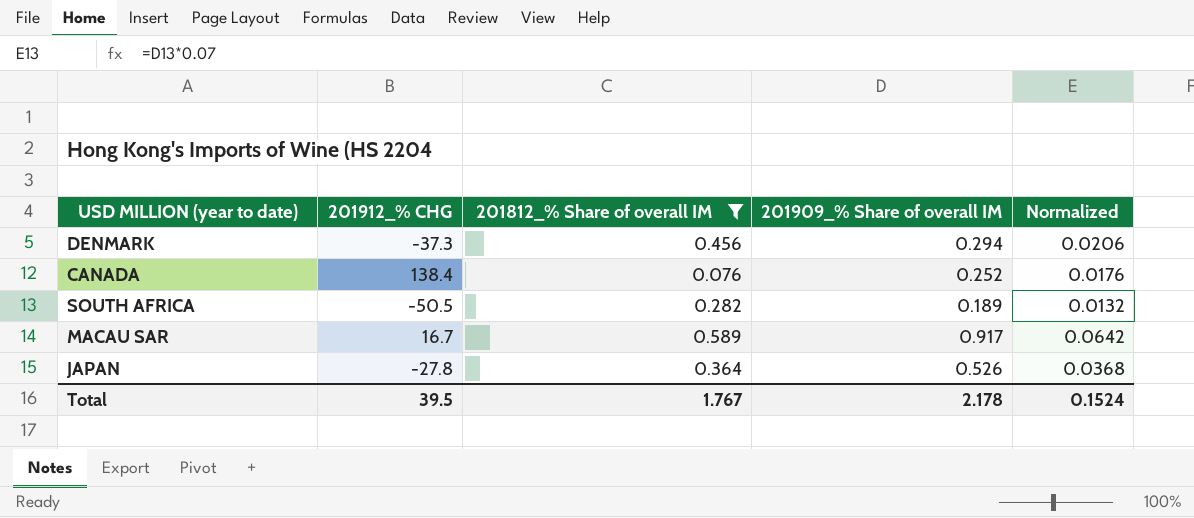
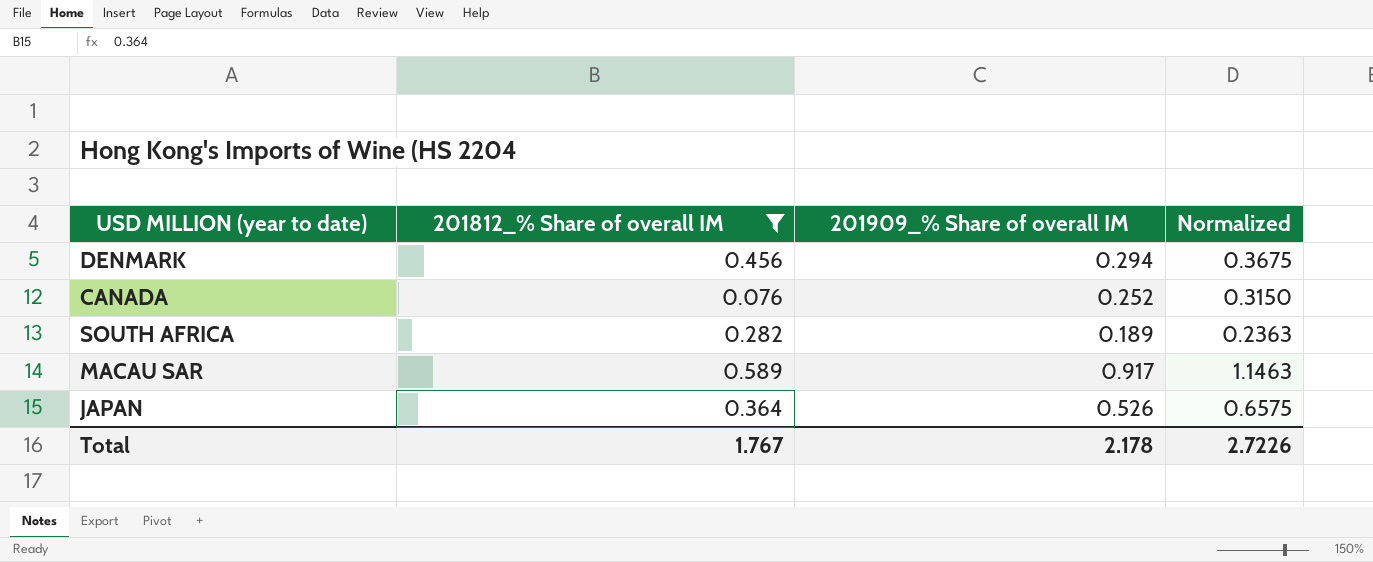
column 201912_% CHG | position: 2 -> none
column Normalized | formula: [201909_% Share of overall IM] * 0.07 -> [201909_% Share of overall IM] * 1.25
Total | Normalized: 0.1524 -> 2.7226

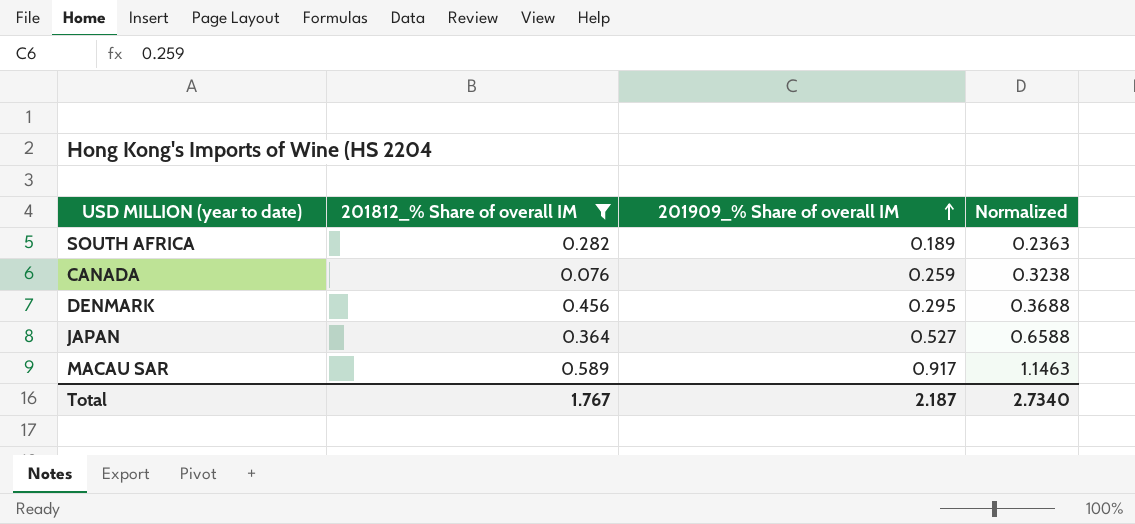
row order: none -> 201909_% Share of overall IM ascending
CANADA | 201909_% Share of overall IM: 0.252 -> 0.259
CANADA | Normalized: 0.3150 -> 0.3238
DENMARK | 201909_% Share of overall IM: 0.294 -> 0.295
DENMARK | Normalized: 0.3675 -> 0.3688
JAPAN | 201909_% Share of overall IM: 0.526 -> 0.527
JAPAN | Normalized: 0.6575 -> 0.6588
Total | 201909_% Share of overall IM: 2.178 -> 2.187
Total | Normalized: 2.7226 -> 2.7340

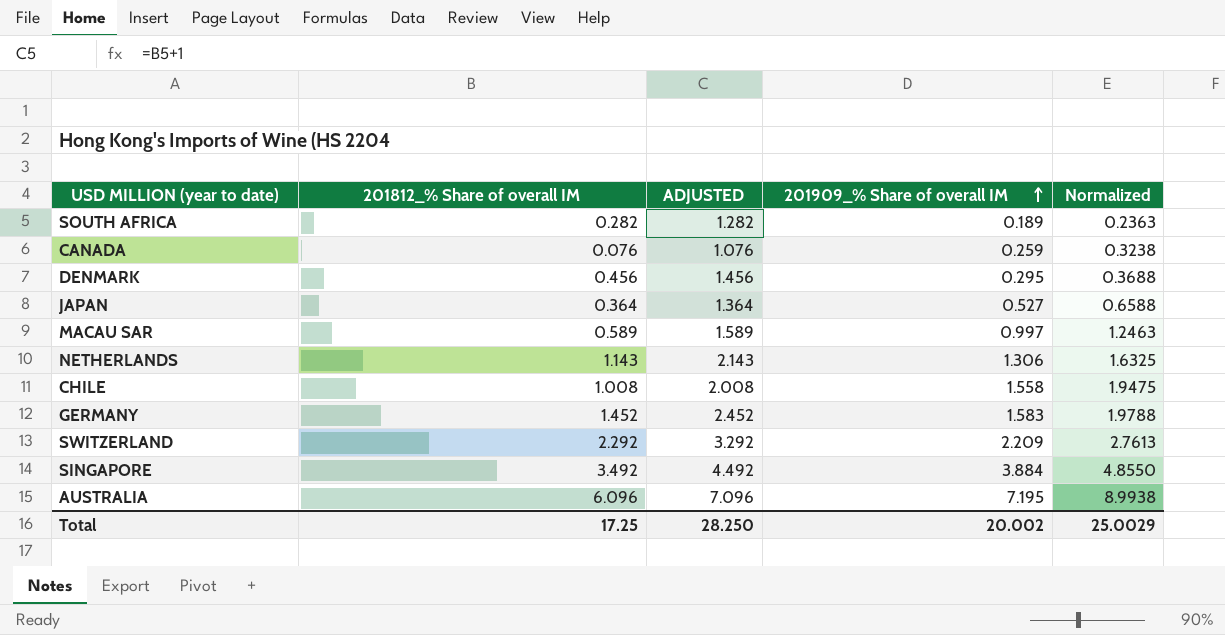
filter: 201812_% Share of overall IM <= 0.589 -> none
column ADJUSTED | formula: none -> [201812_% Share of overall IM] + 1
MACAU SAR | 201909_% Share of overall IM: 0.917 -> 0.997
MACAU SAR | Normalized: 1.1463 -> 1.2463
Total | 201812_% Share of overall IM: 1.767 -> 17.25
Total | 201909_% Share of overall IM: 2.187 -> 20.002
Total | Normalized: 2.7340 -> 25.0029

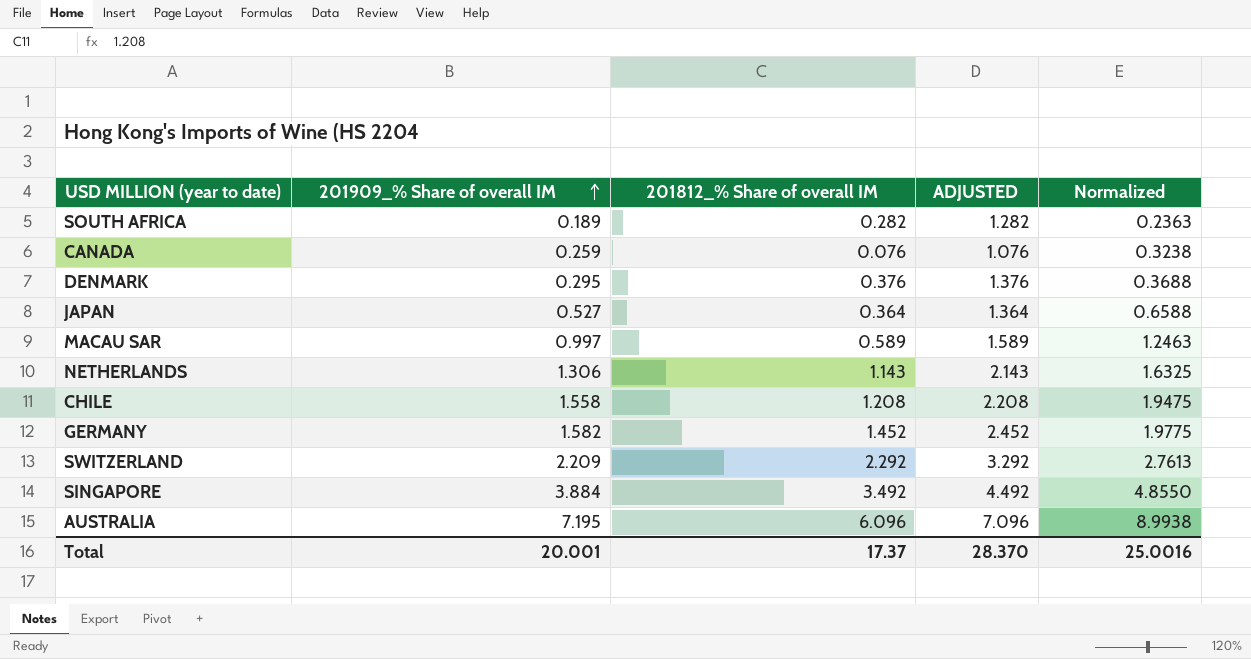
column 201909_% Share of overall IM | position: 4 -> 2
DENMARK | 201812_% Share of overall IM: 0.456 -> 0.376
DENMARK | ADJUSTED: 1.456 -> 1.376
CHILE | 201812_% Share of overall IM: 1.008 -> 1.208
CHILE | ADJUSTED: 2.008 -> 2.208
GERMANY | 201909_% Share of overall IM: 1.583 -> 1.582
GERMANY | Normalized: 1.9788 -> 1.9775
Total | 201909_% Share of overall IM: 20.002 -> 20.001
Total | 201812_% Share of overall IM: 17.25 -> 17.37
Total | ADJUSTED: 28.250 -> 28.370
Total | Normalized: 25.0029 -> 25.0016

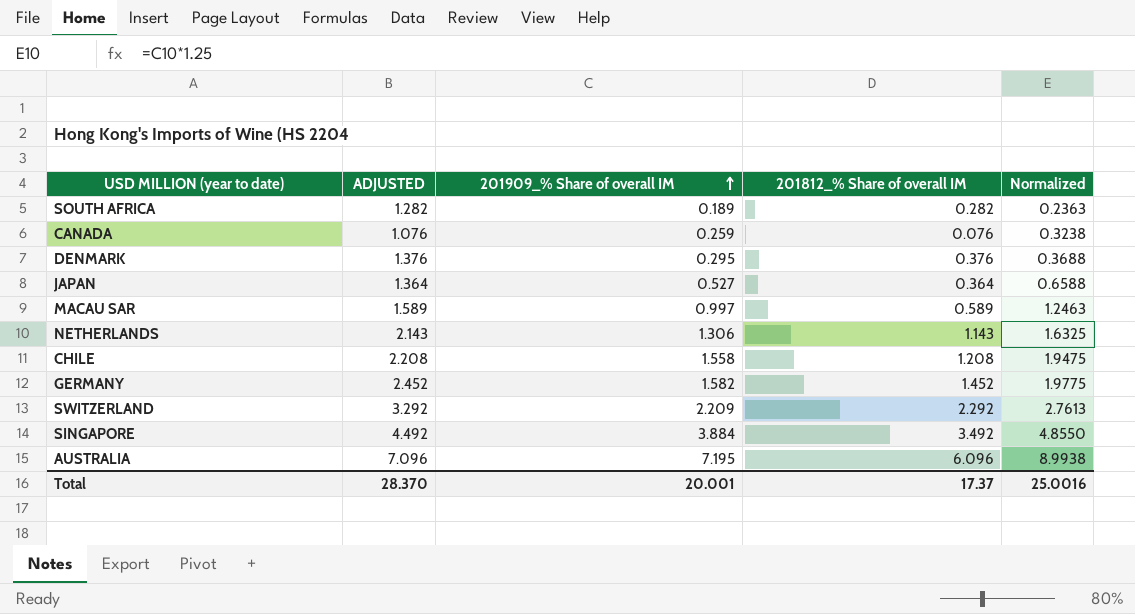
column ADJUSTED | position: 4 -> 2

